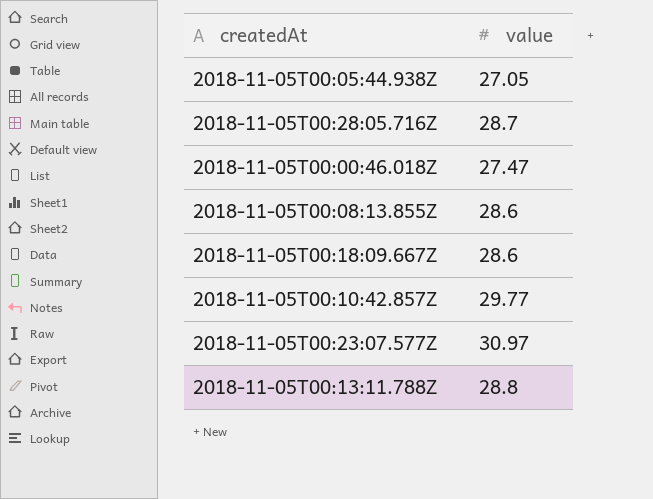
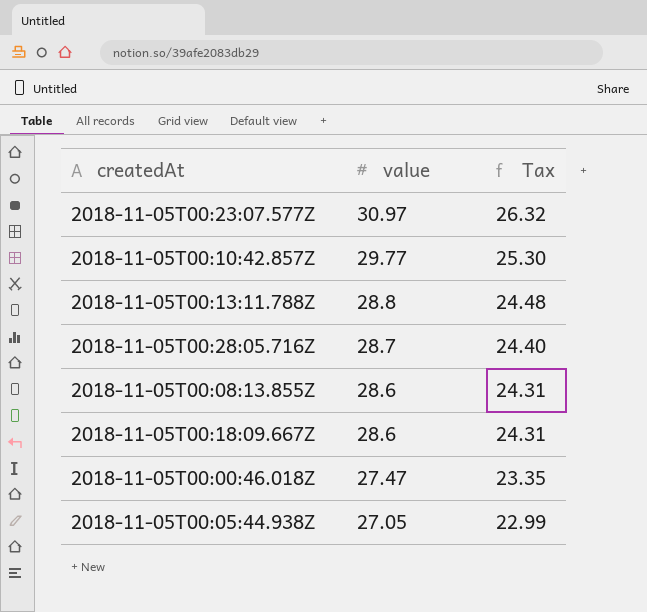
row order: none -> value descending
column Tax | formula: none -> [value] * 0.85

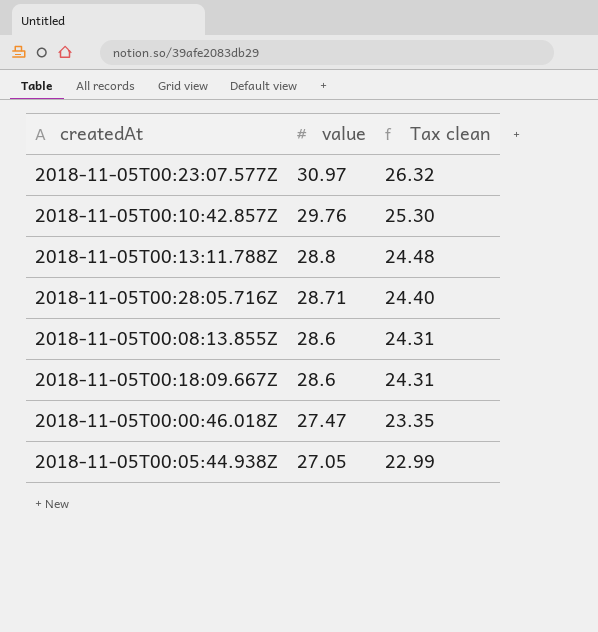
column name: Tax -> Tax clean
2018-11-05T00:10:42.857Z | value: 29.77 -> 29.76
2018-11-05T00:28:05.716Z | value: 28.7 -> 28.71

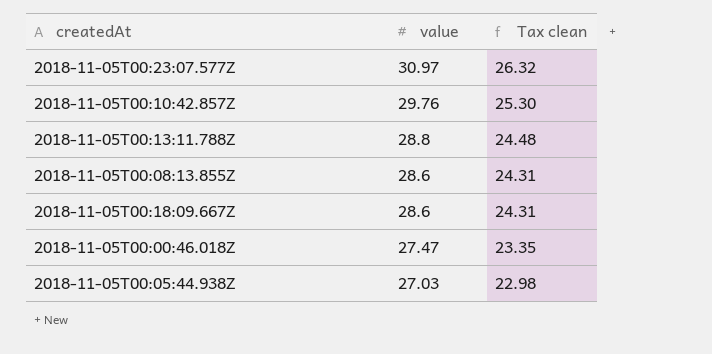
row 2018-11-05T00:28:05.716Z: 28.71 | 24.40 -> none
2018-11-05T00:05:44.938Z | value: 27.05 -> 27.03
2018-11-05T00:05:44.938Z | Tax clean: 22.99 -> 22.98

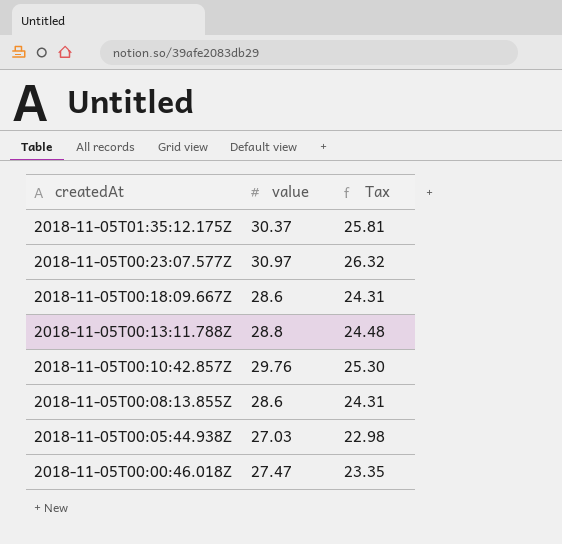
row order: value descending -> createdAt descending
column name: Tax clean -> Tax
row 2018-11-05T01:35:12.175Z: none -> 30.37 | 25.81

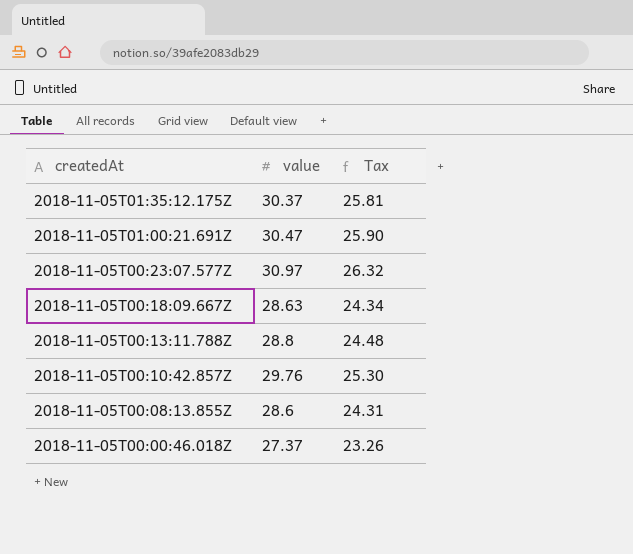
row 2018-11-05T00:05:44.938Z: 27.03 | 22.98 -> none
row 2018-11-05T01:00:21.691Z: none -> 30.47 | 25.90
2018-11-05T00:18:09.667Z | value: 28.6 -> 28.63
2018-11-05T00:18:09.667Z | Tax: 24.31 -> 24.34
2018-11-05T00:00:46.018Z | value: 27.47 -> 27.37
2018-11-05T00:00:46.018Z | Tax: 23.35 -> 23.26

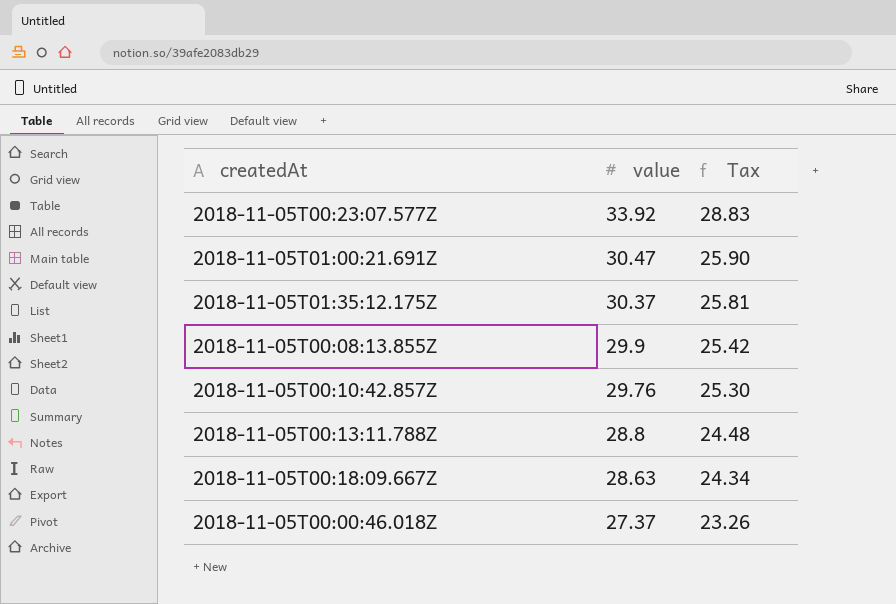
row order: createdAt descending -> value descending
2018-11-05T00:23:07.577Z | value: 30.97 -> 33.92
2018-11-05T00:23:07.577Z | Tax: 26.32 -> 28.83
2018-11-05T00:08:13.855Z | value: 28.6 -> 29.9
2018-11-05T00:08:13.855Z | Tax: 24.31 -> 25.42

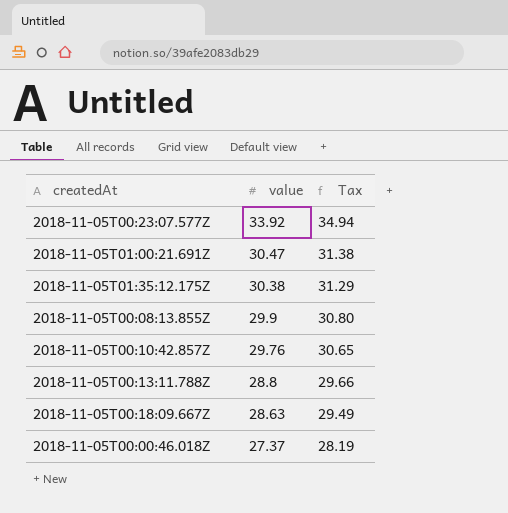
column Tax | formula: [value] * 0.85 -> [value] * 1.03
2018-11-05T01:35:12.175Z | value: 30.37 -> 30.38

